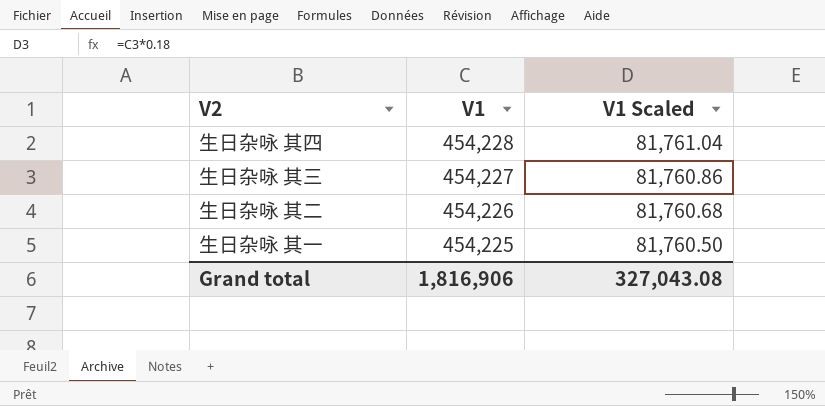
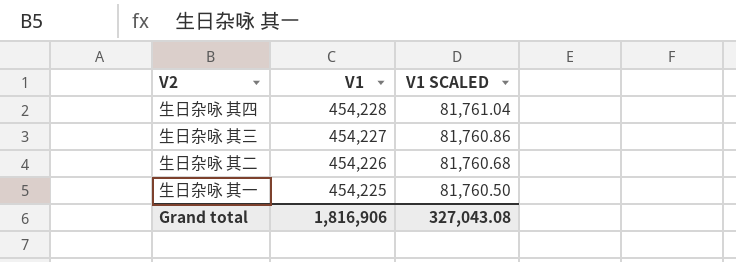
column name: V1 Scaled -> V1 SCALED

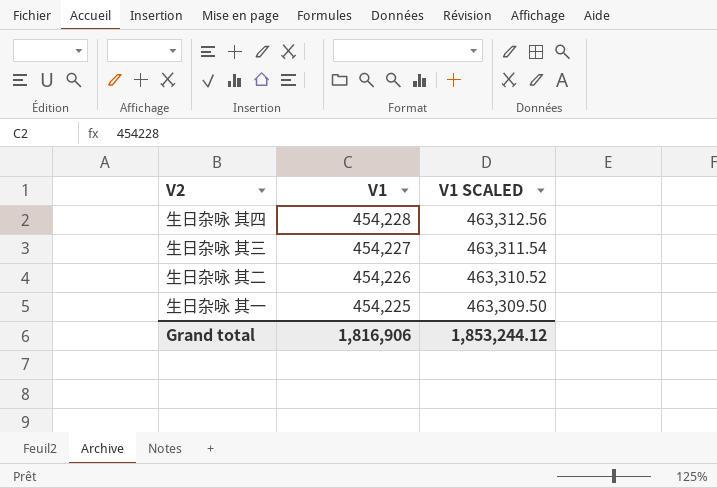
column V1 SCALED | formula: [V1] * 0.18 -> [V1] * 1.02
Grand total | V1 SCALED: 327,043.08 -> 1,853,244.12

